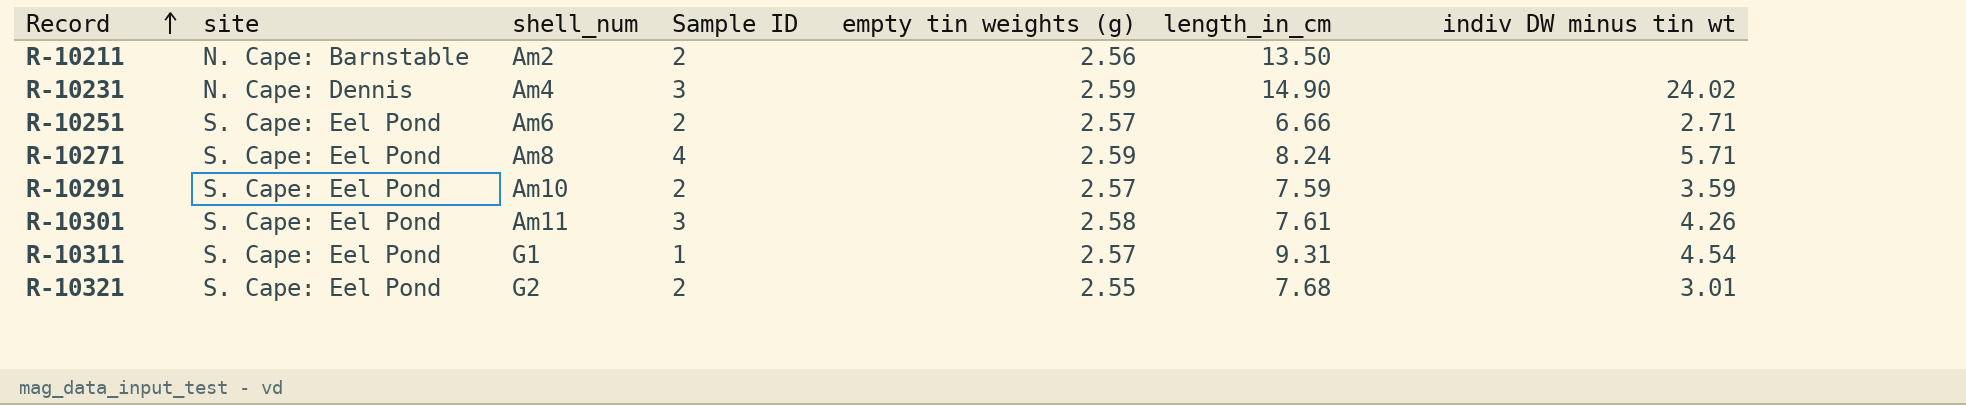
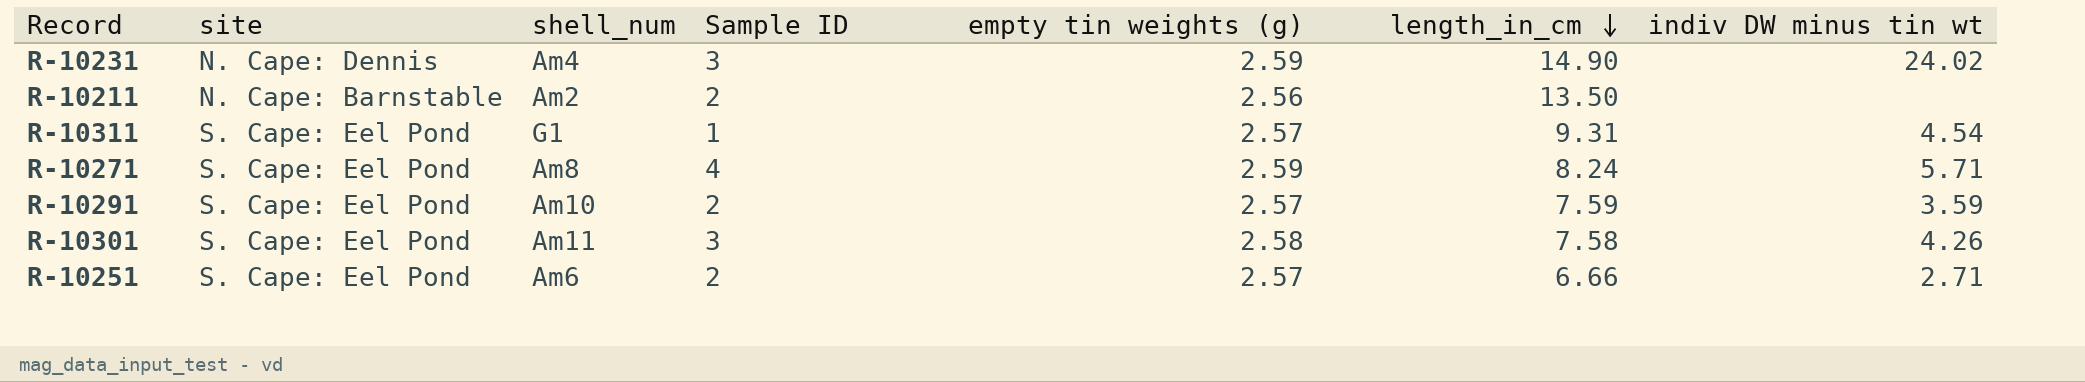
row order: Record ascending -> length_in_cm descending
row R-10321: S. Cape: Eel Pond | G2 | 2 | 2.55 | 7.68 | 3.01 -> none
R-10301 | length_in_cm: 7.61 -> 7.58

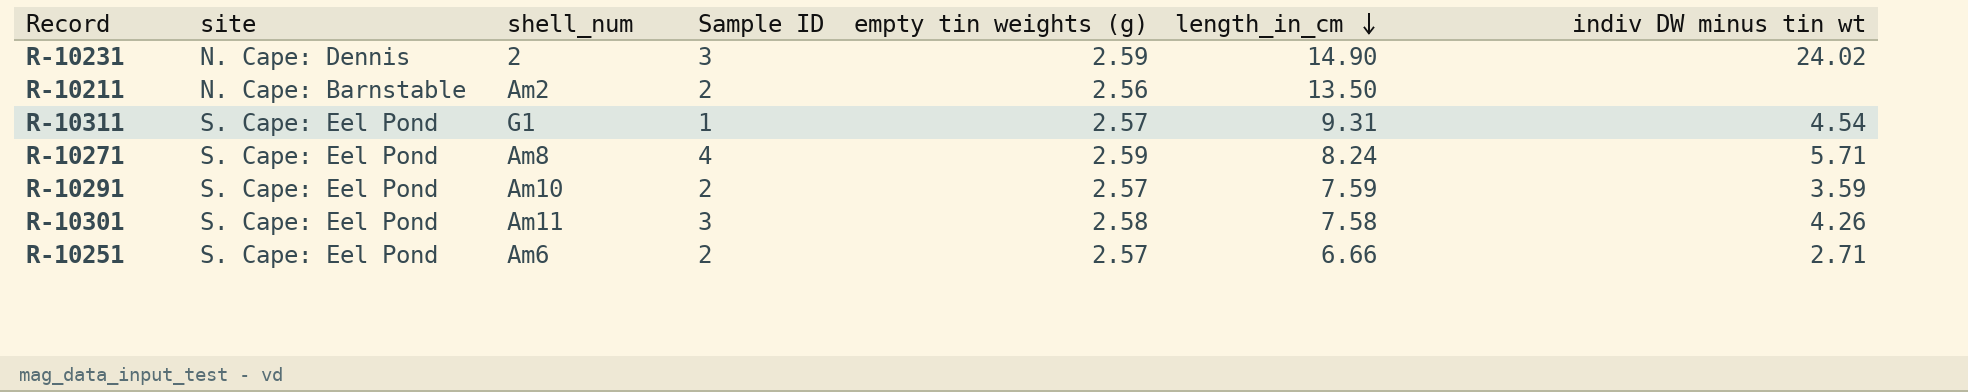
R-10231 | shell_num: Am4 -> 2

